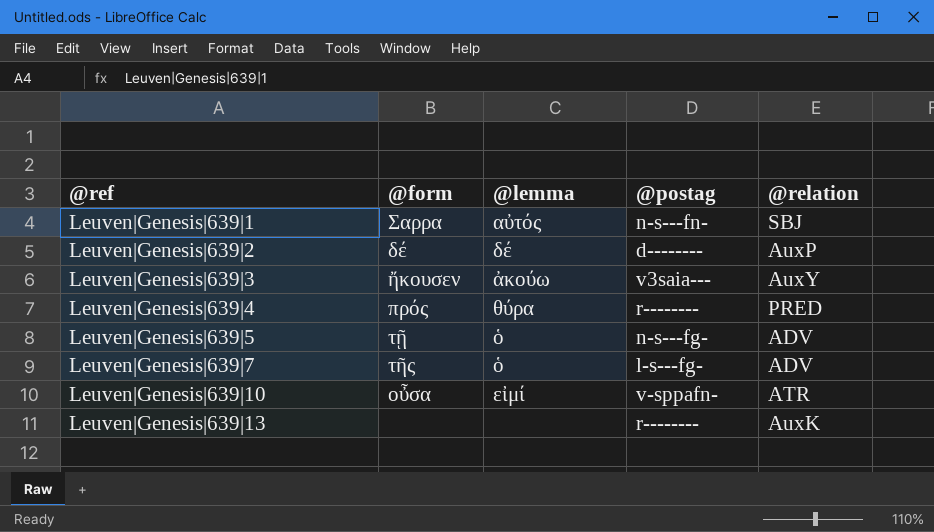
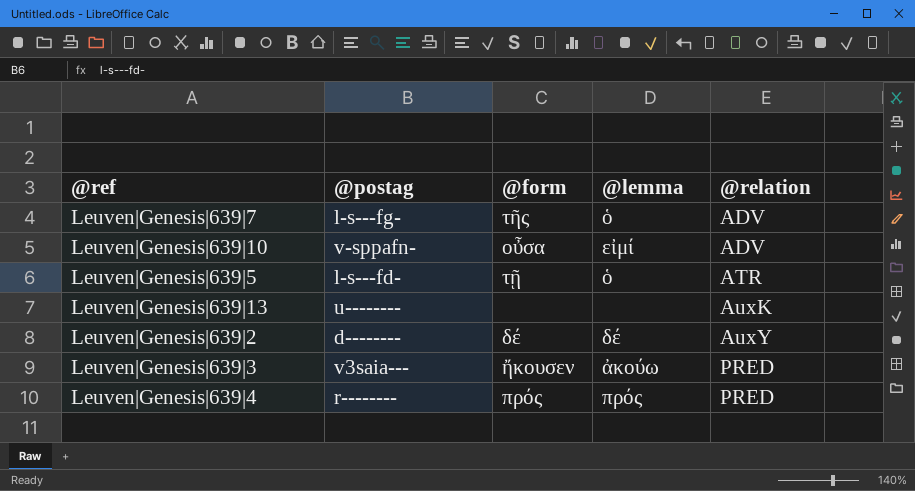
row order: @ref ascending -> @relation ascending
column @postag | position: 4 -> 2
row Leuven|Genesis|639|1: Σαρρα | αὐτός | n-s---fn- | SBJ -> none
Leuven|Genesis|639|10 | @relation: ATR -> ADV
Leuven|Genesis|639|5 | @postag: n-s---fg- -> l-s---fd-
Leuven|Genesis|639|5 | @relation: ADV -> ATR
Leuven|Genesis|639|13 | @postag: r-------- -> u--------
Leuven|Genesis|639|2 | @relation: AuxP -> AuxY
Leuven|Genesis|639|3 | @relation: AuxY -> PRED
Leuven|Genesis|639|4 | @lemma: θύρα -> πρός

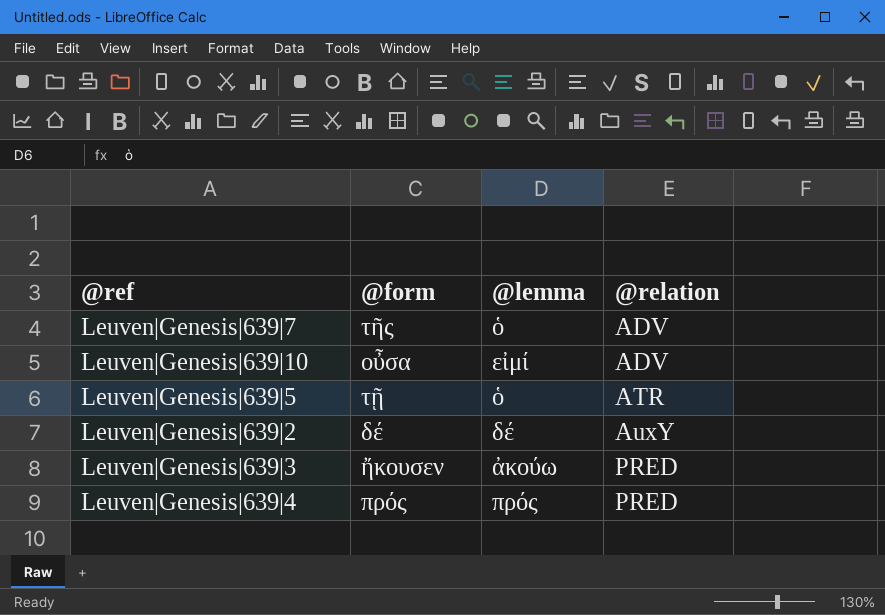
column @postag | position: 2 -> none
row Leuven|Genesis|639|13: u-------- | none | none | AuxK -> none

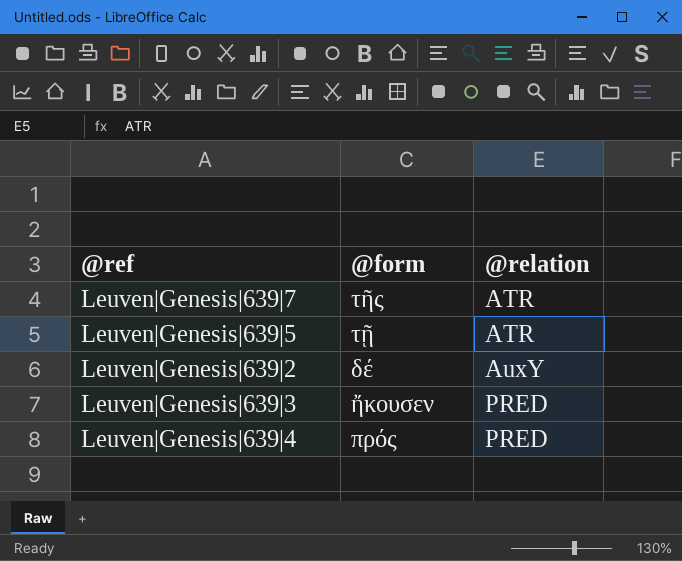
column @lemma | position: 3 -> none
row Leuven|Genesis|639|10: οὖσα | εἰμί | ADV -> none
Leuven|Genesis|639|7 | @relation: ADV -> ATR

